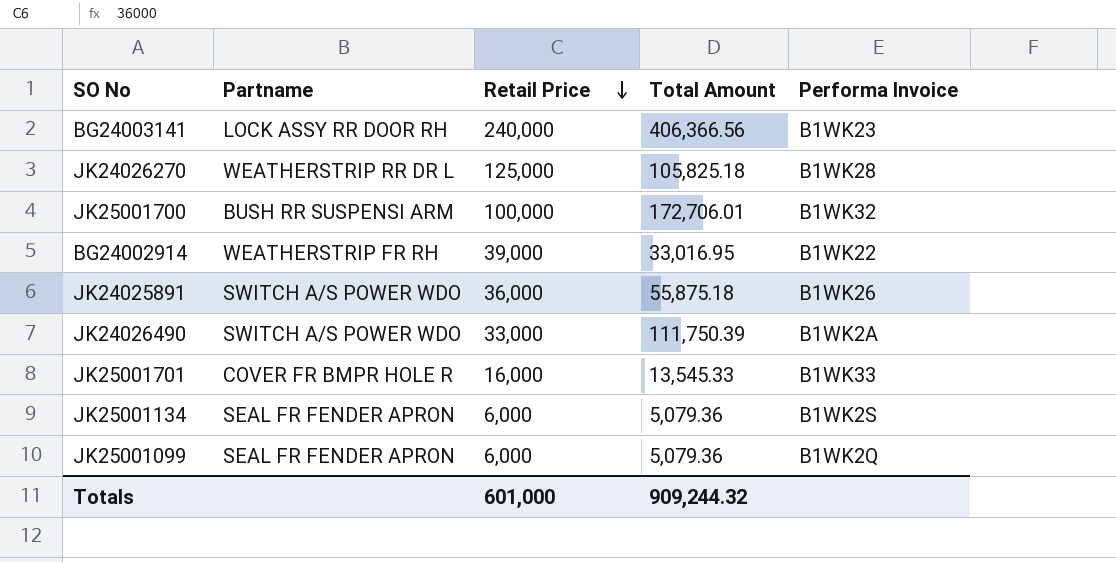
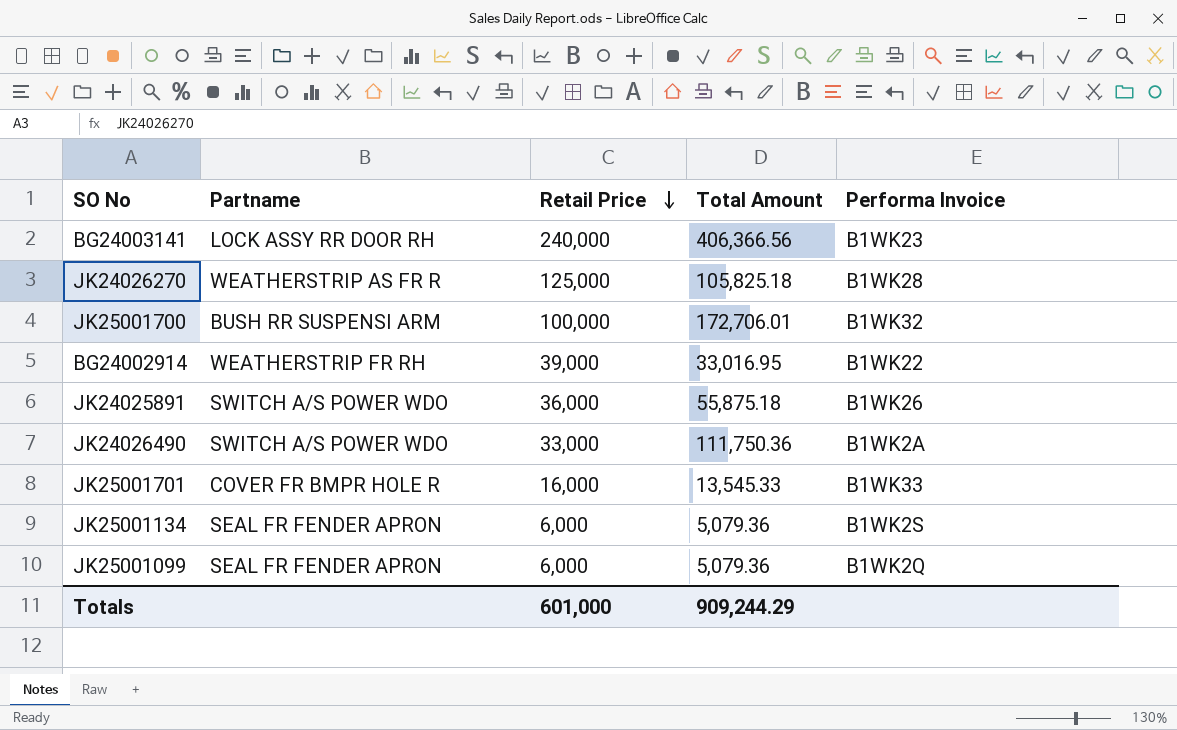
JK24026270 | Partname: WEATHERSTRIP RR DR L -> WEATHERSTRIP AS FR R
JK24026490 | Total Amount: 111,750.39 -> 111,750.36
Totals | Total Amount: 909,244.32 -> 909,244.29

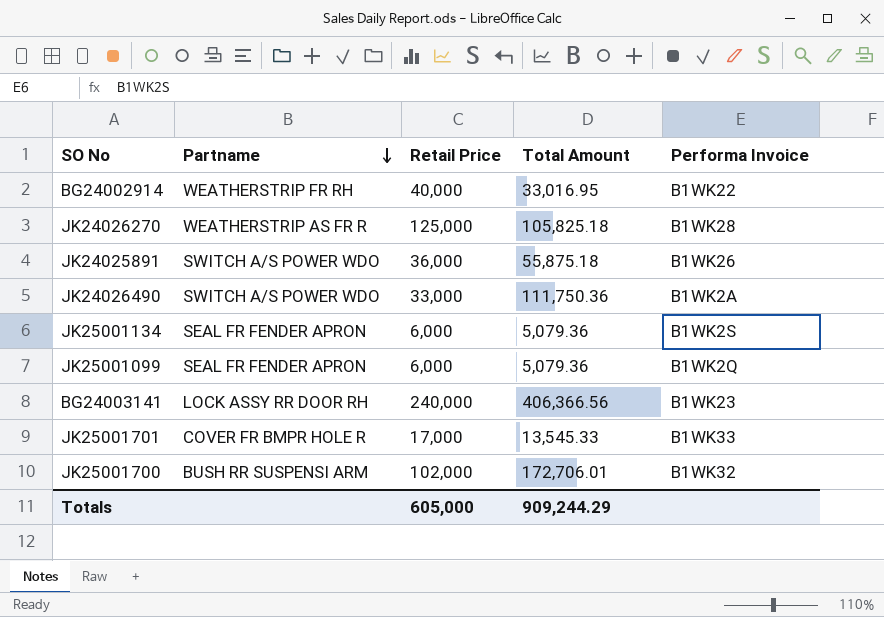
row order: Retail Price descending -> Partname descending
BG24002914 | Retail Price: 39,000 -> 40,000
JK25001701 | Retail Price: 16,000 -> 17,000
JK25001700 | Retail Price: 100,000 -> 102,000
Totals | Retail Price: 601,000 -> 605,000

